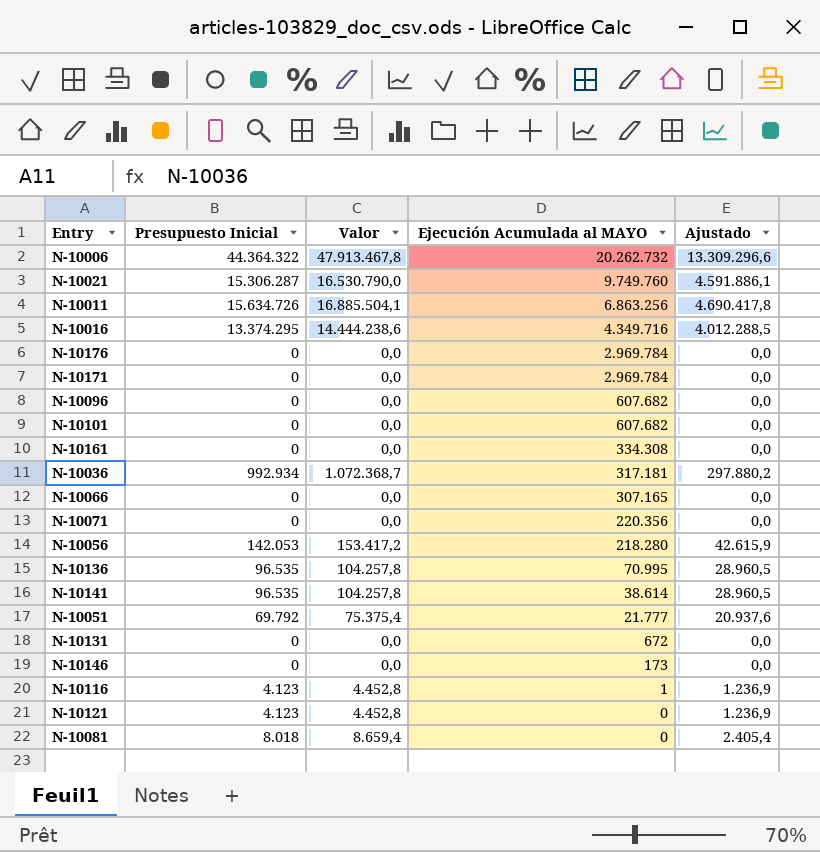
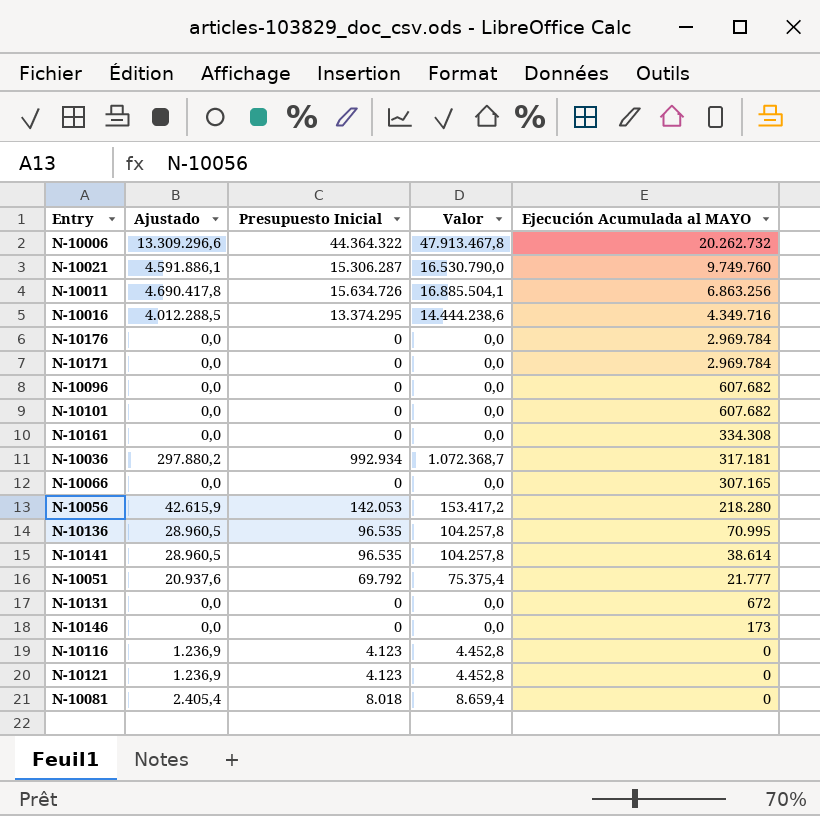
column Ajustado | position: 5 -> 2
row N-10071: 0 | 0,0 | 220.356 | 0,0 -> none
N-10116 | Ejecución Acumulada al MAYO: 1 -> 0

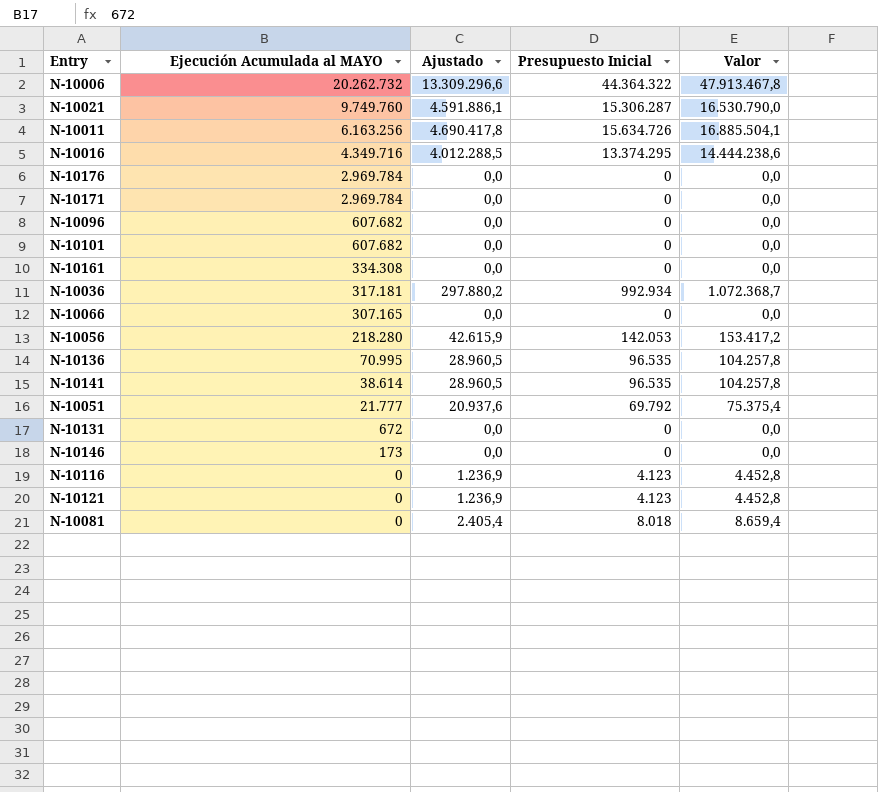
column Ejecución Acumulada al MAYO | position: 5 -> 2
N-10011 | Ejecución Acumulada al MAYO: 6.863.256 -> 6.163.256

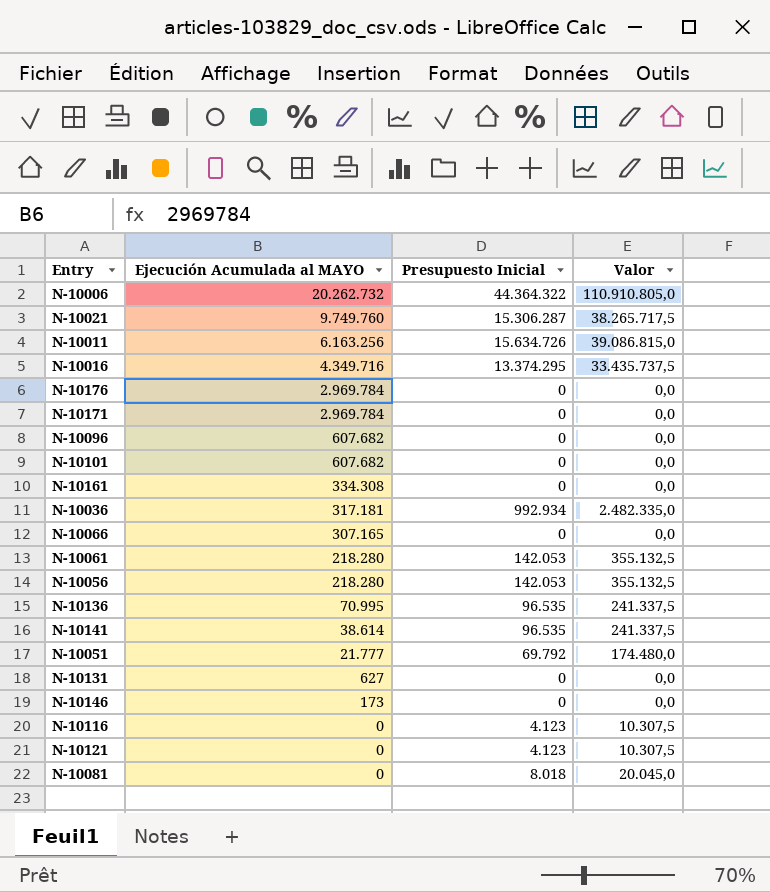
column Ajustado | formula: [Presupuesto Inicial] * 0,3 -> none
column Valor | formula: [Presupuesto Inicial] * 1,08 -> [Presupuesto Inicial] * 2,5
row N-10061: none -> 218.280 | 142.053 | 355.132,5
N-10131 | Ejecución Acumulada al MAYO: 672 -> 627

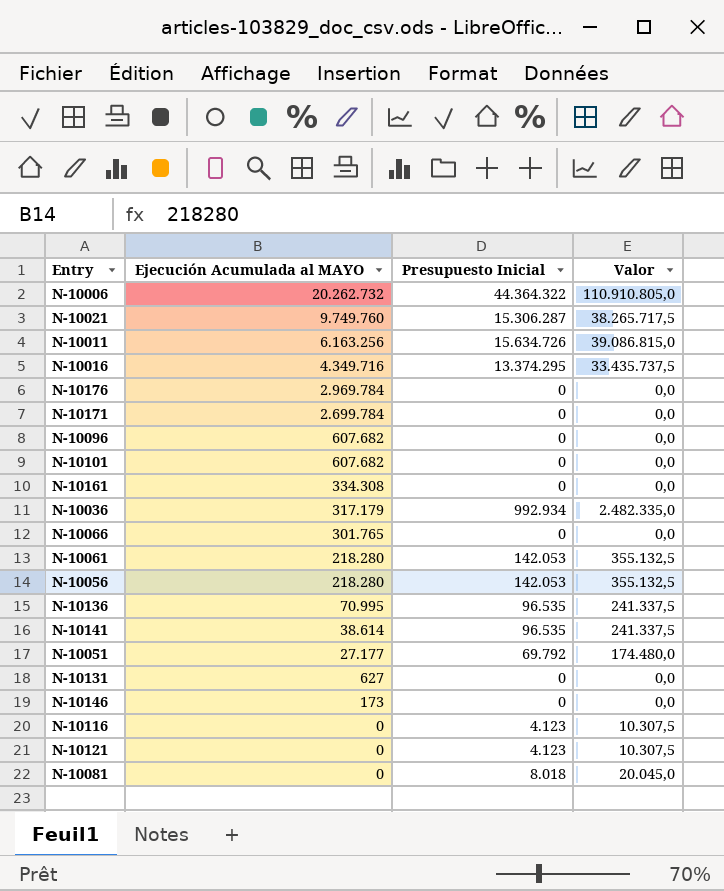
N-10171 | Ejecución Acumulada al MAYO: 2.969.784 -> 2.699.784
N-10036 | Ejecución Acumulada al MAYO: 317.181 -> 317.179
N-10066 | Ejecución Acumulada al MAYO: 307.165 -> 301.765
N-10051 | Ejecución Acumulada al MAYO: 21.777 -> 27.177

